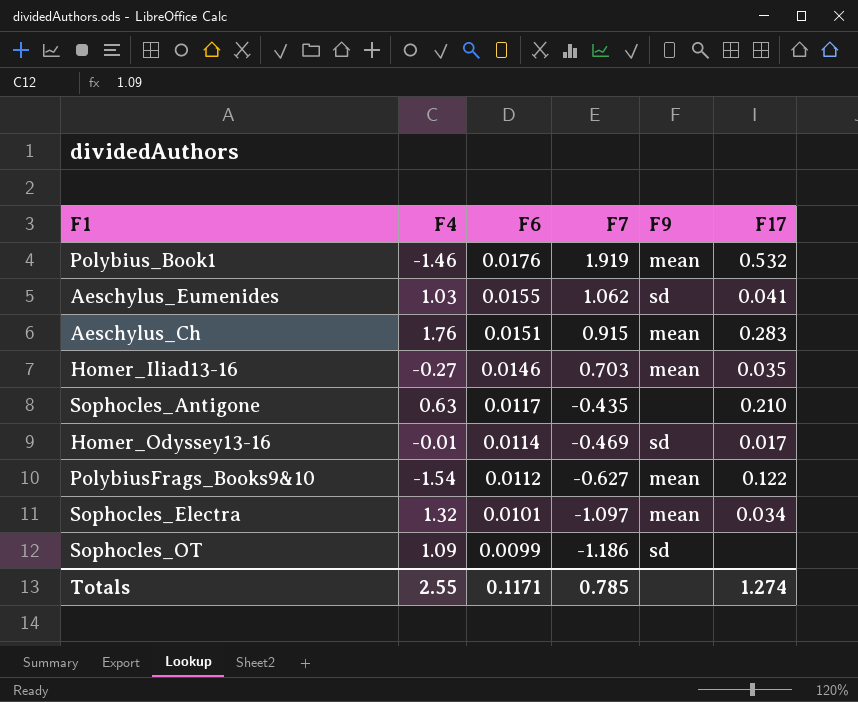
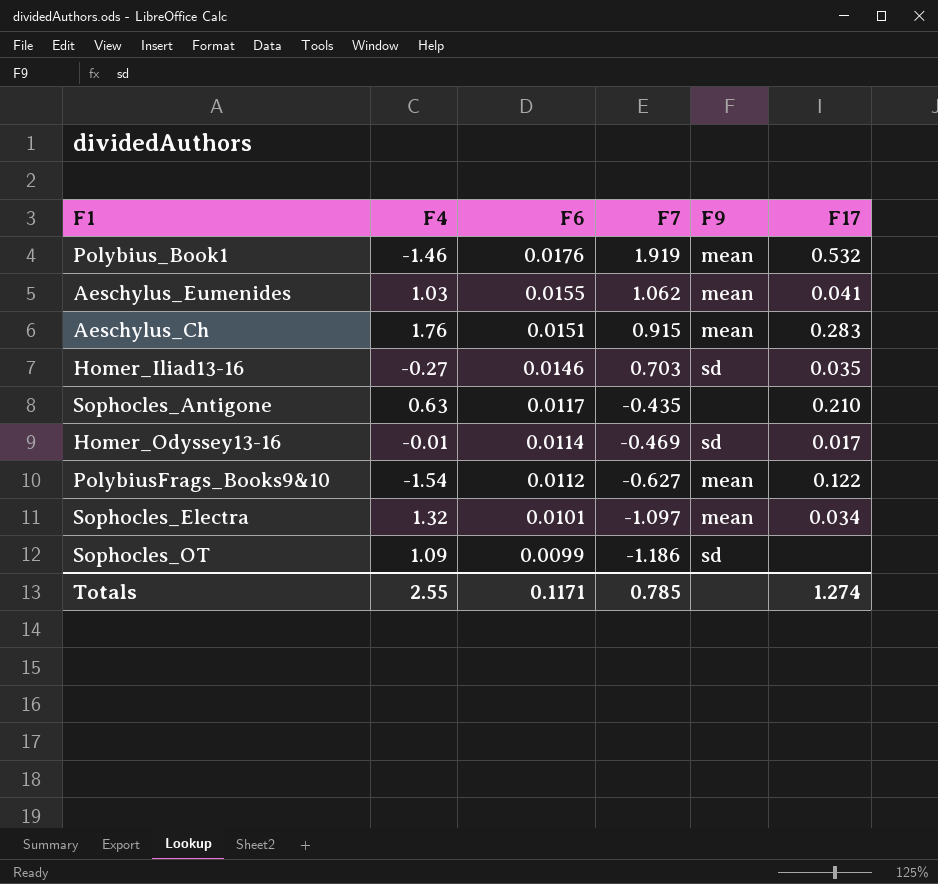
Aeschylus_Eumenides | F9: sd -> mean
Homer_Iliad13-16 | F9: mean -> sd

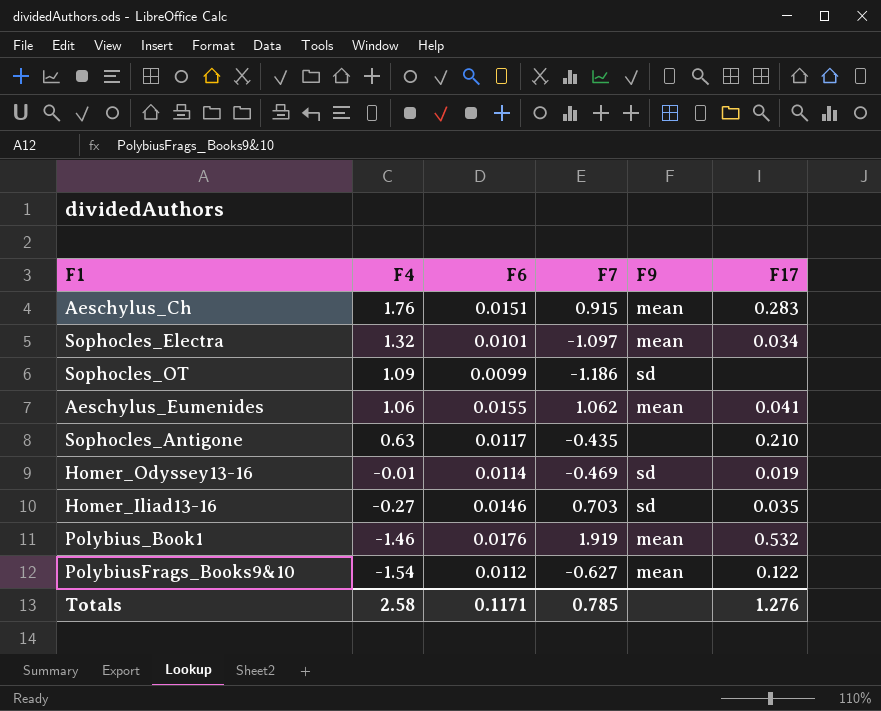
row order: F6 descending -> F4 descending
Aeschylus_Eumenides | F4: 1.03 -> 1.06
Homer_Odyssey13-16 | F17: 0.017 -> 0.019
Totals | F4: 2.55 -> 2.58
Totals | F17: 1.274 -> 1.276

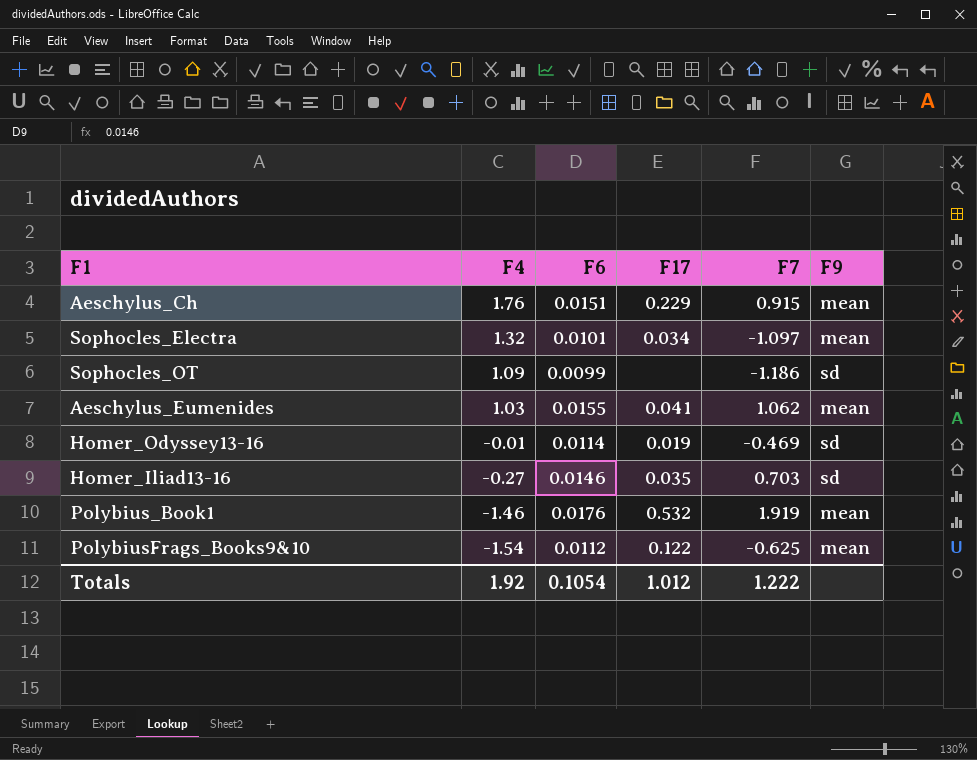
column F17 | position: 6 -> 4
row Sophocles_Antigone: 0.63 | 0.0117 | -0.435 | none | 0.210 -> none
Aeschylus_Ch | F17: 0.283 -> 0.229
Aeschylus_Eumenides | F4: 1.06 -> 1.03
PolybiusFrags_Books9&10 | F7: -0.627 -> -0.625
Totals | F4: 2.58 -> 1.92
Totals | F6: 0.1171 -> 0.1054
Totals | F17: 1.276 -> 1.012
Totals | F7: 0.785 -> 1.222

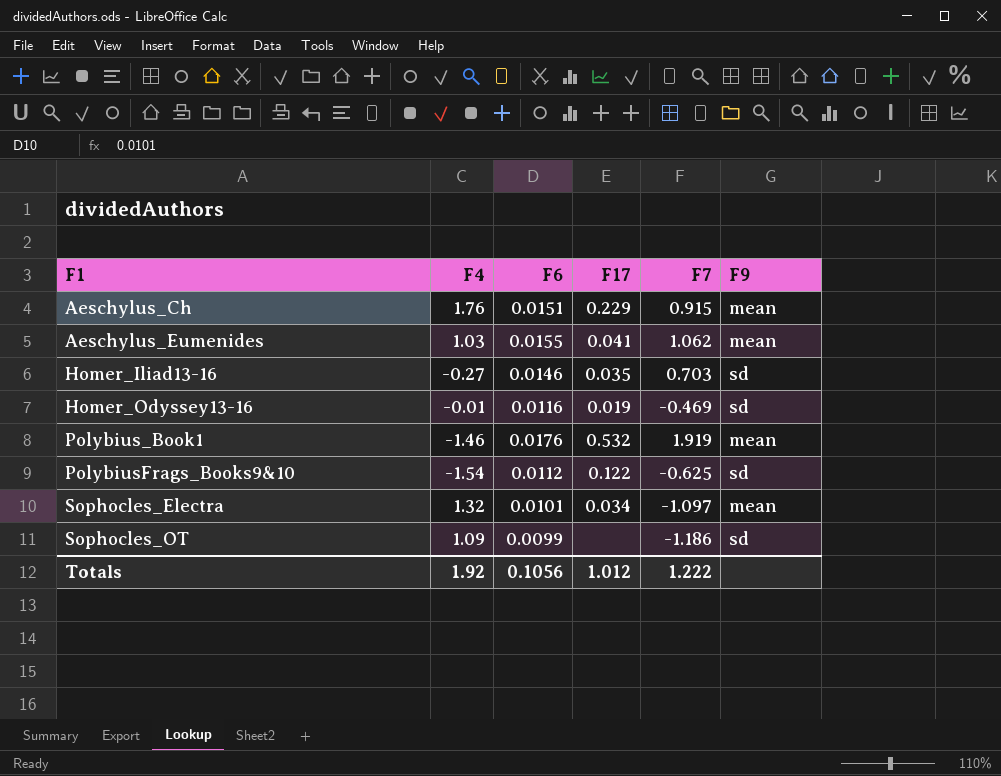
row order: F4 descending -> F1 ascending
Homer_Odyssey13-16 | F6: 0.0114 -> 0.0116
PolybiusFrags_Books9&10 | F9: mean -> sd
Totals | F6: 0.1054 -> 0.1056

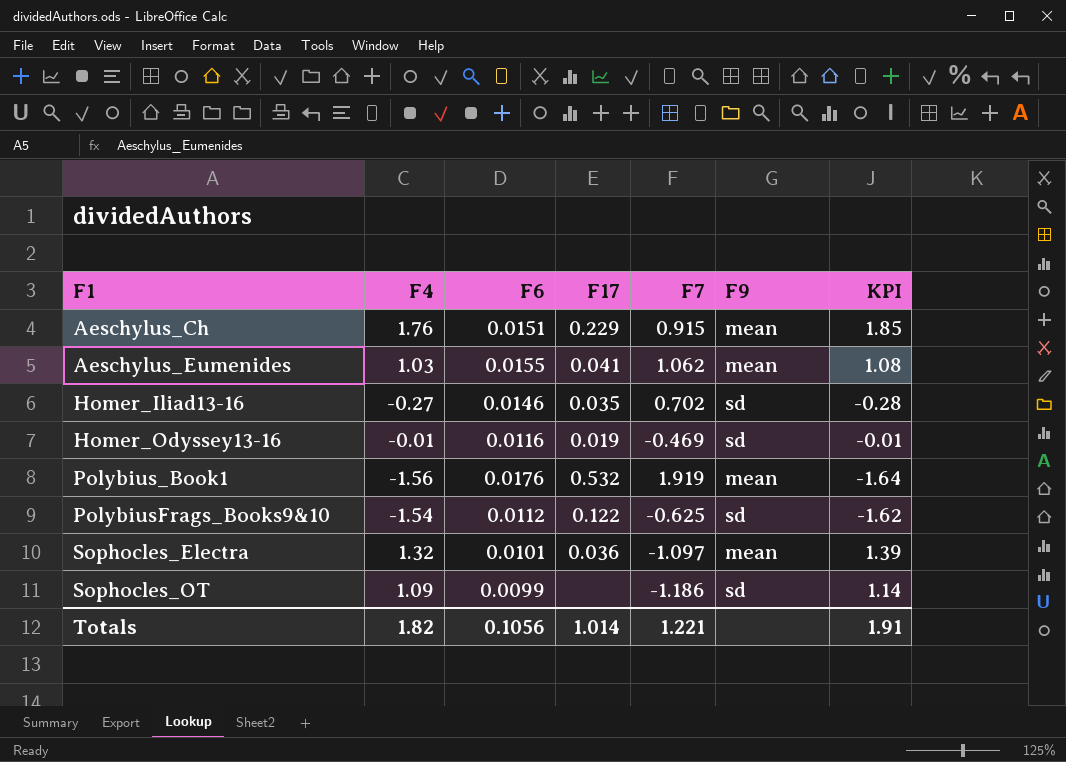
column KPI | formula: none -> [F4] * 1.05
Homer_Iliad13-16 | F7: 0.703 -> 0.702
Polybius_Book1 | F4: -1.46 -> -1.56
Sophocles_Electra | F17: 0.034 -> 0.036
Totals | F4: 1.92 -> 1.82
Totals | F17: 1.012 -> 1.014
Totals | F7: 1.222 -> 1.221

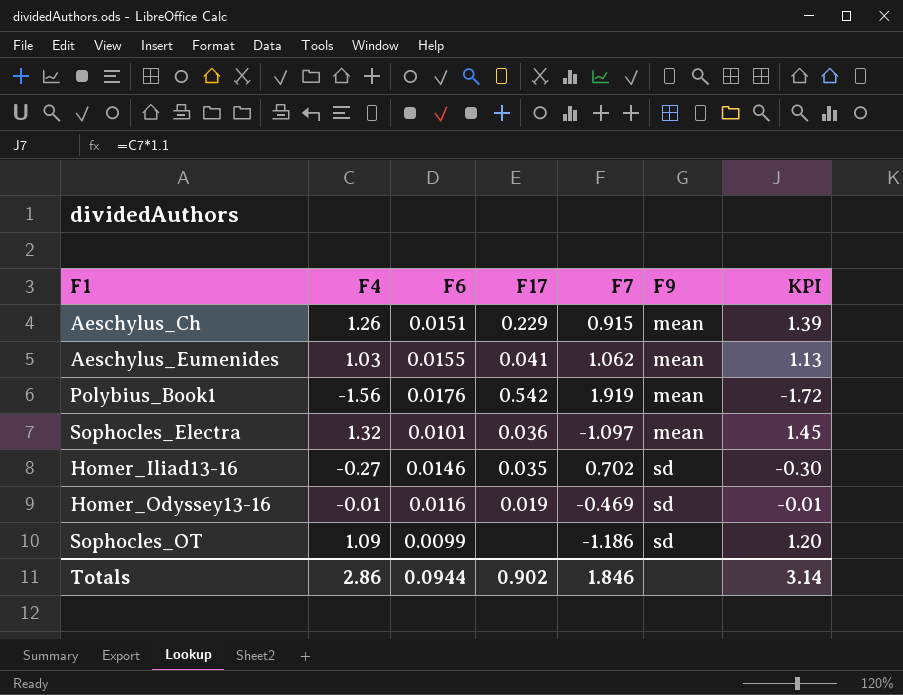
row order: F1 ascending -> F9 ascending
column KPI | formula: [F4] * 1.05 -> [F4] * 1.1
row PolybiusFrags_Books9&10: -1.54 | 0.0112 | 0.122 | -0.625 | sd | -1.62 -> none
Aeschylus_Ch | F4: 1.76 -> 1.26
Polybius_Book1 | F17: 0.532 -> 0.542
Totals | F4: 1.82 -> 2.86
Totals | F6: 0.1056 -> 0.0944
Totals | F17: 1.014 -> 0.902
Totals | F7: 1.221 -> 1.846
Totals | KPI: 1.91 -> 3.14

